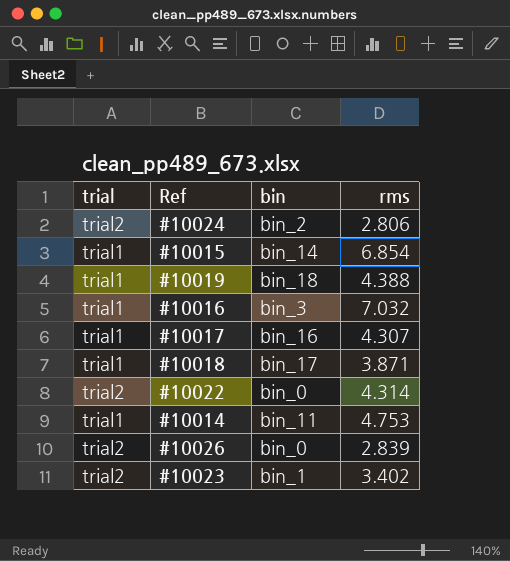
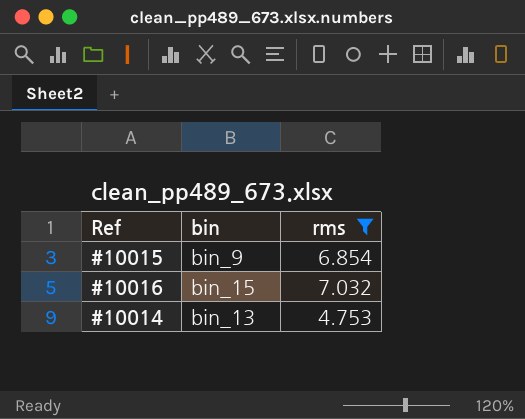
filter: none -> rms >= 4.753
column trial | position: 1 -> none
#10015 | bin: bin_14 -> bin_9
#10016 | bin: bin_3 -> bin_15
#10014 | bin: bin_11 -> bin_13

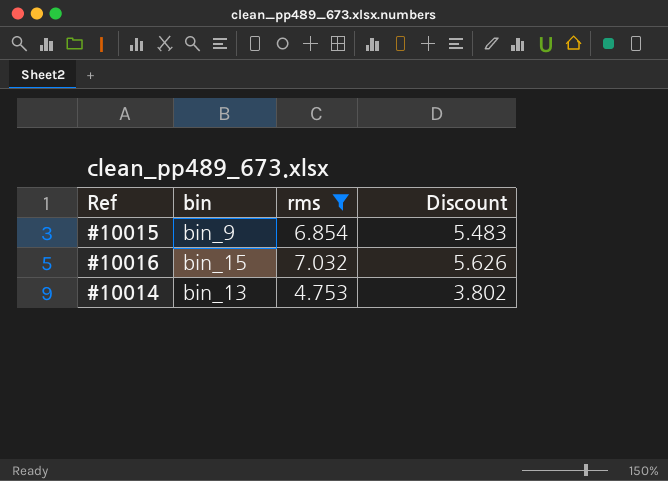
column Discount | formula: none -> [rms] * 0.8

